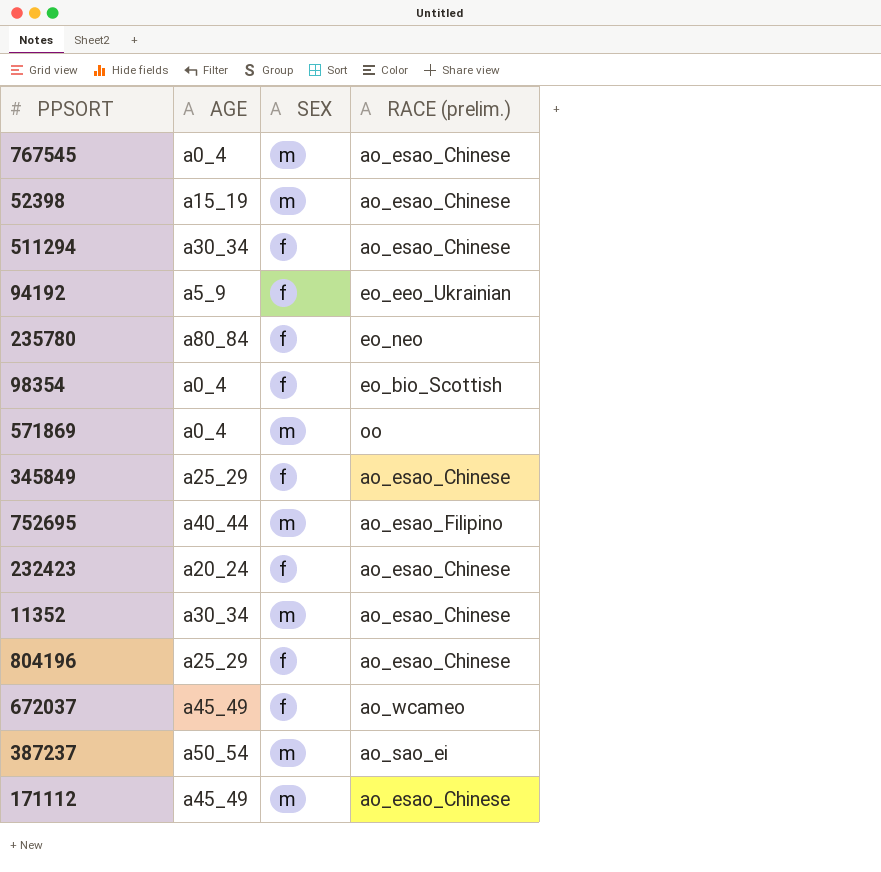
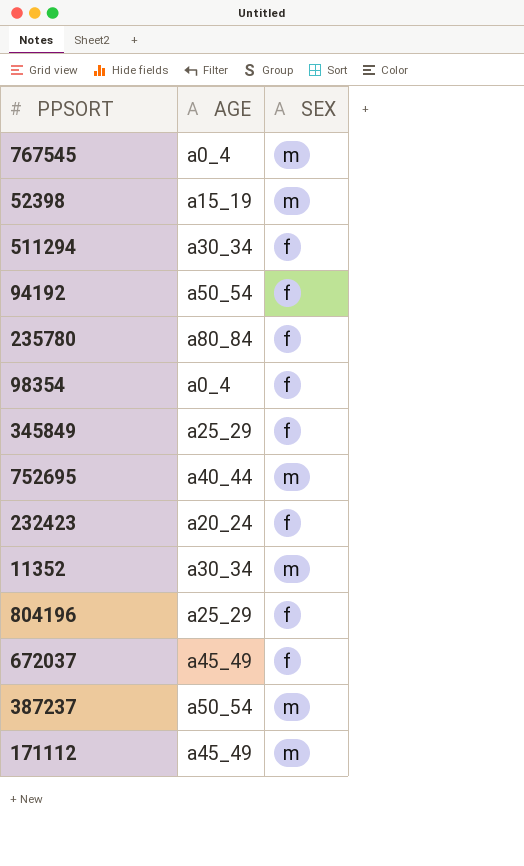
column RACE (prelim.) | position: 4 -> none
row 571869: a0_4 | m | oo -> none
94192 | AGE: a5_9 -> a50_54

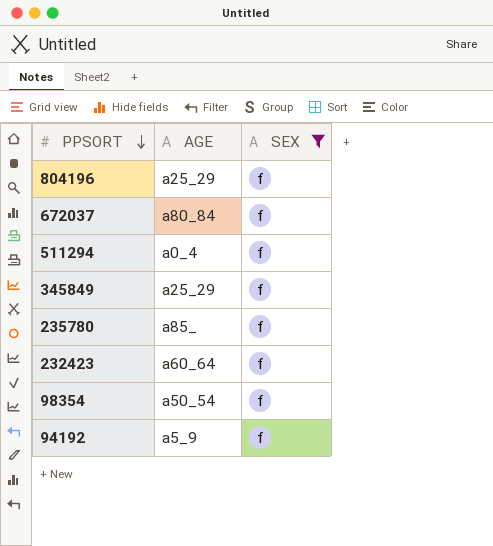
filter: none -> SEX = f
row order: none -> PPSORT descending
672037 | AGE: a45_49 -> a80_84
511294 | AGE: a30_34 -> a0_4
235780 | AGE: a80_84 -> a85_
232423 | AGE: a20_24 -> a60_64
98354 | AGE: a0_4 -> a50_54
94192 | AGE: a50_54 -> a5_9

